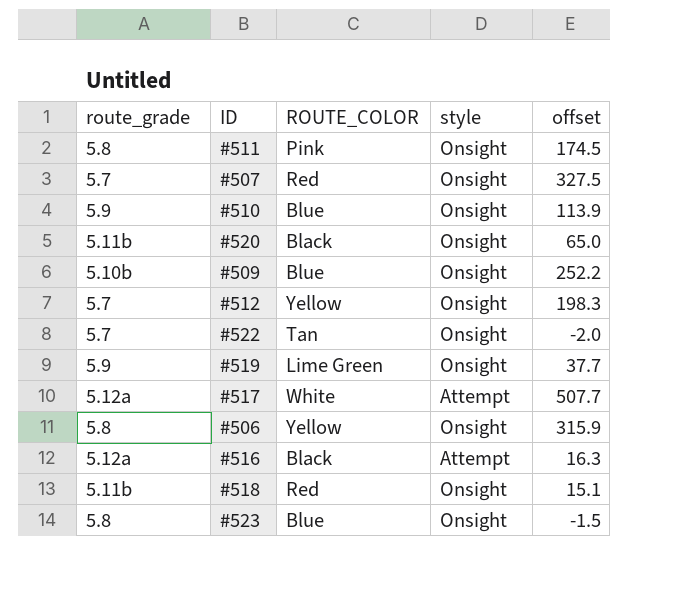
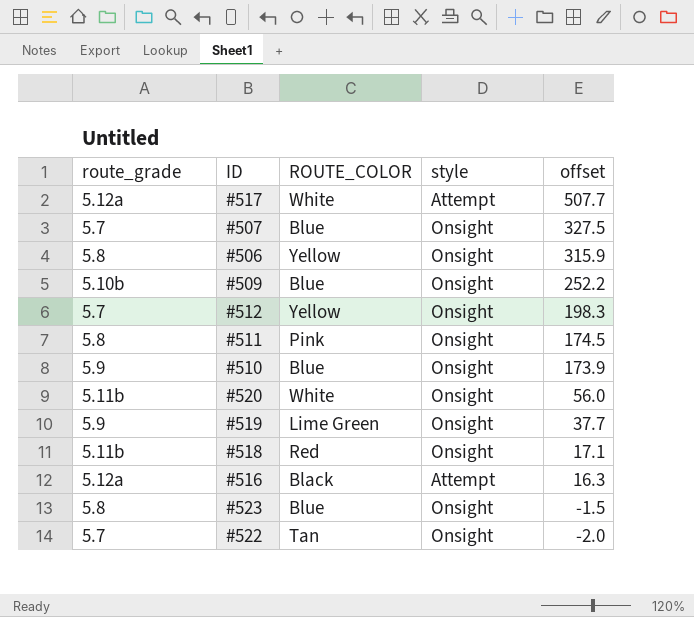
row order: none -> offset descending
#507 | ROUTE_COLOR: Red -> Blue
#510 | offset: 113.9 -> 173.9
#520 | ROUTE_COLOR: Black -> White
#520 | offset: 65.0 -> 56.0
#518 | offset: 15.1 -> 17.1

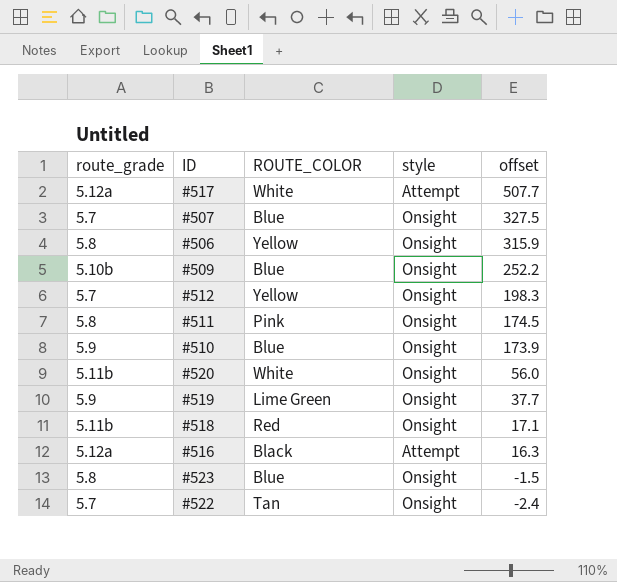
#522 | offset: -2.0 -> -2.4

